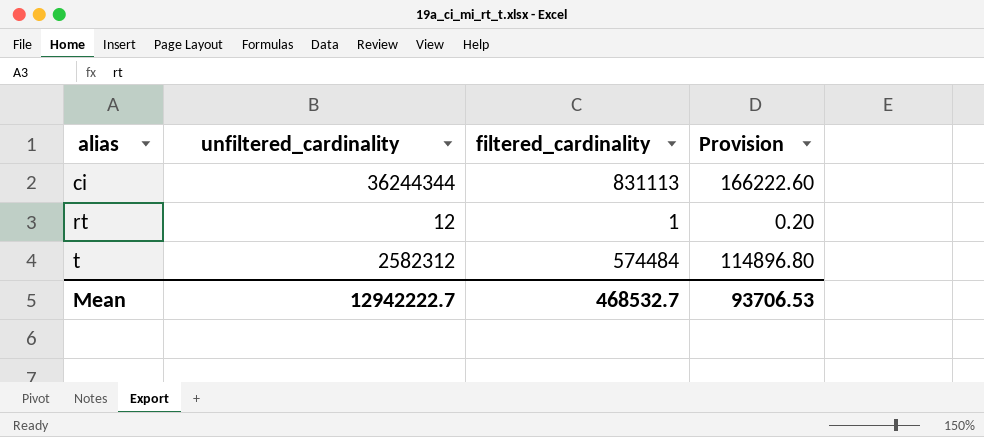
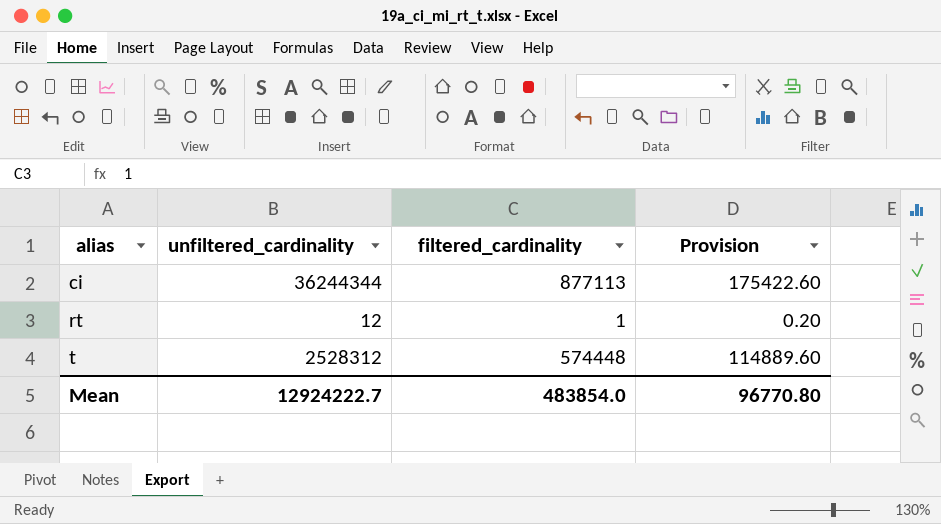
ci | filtered_cardinality: 831113 -> 877113
ci | Provision: 166222.60 -> 175422.60
t | unfiltered_cardinality: 2582312 -> 2528312
t | filtered_cardinality: 574484 -> 574448
t | Provision: 114896.80 -> 114889.60
Mean | unfiltered_cardinality: 12942222.7 -> 12924222.7
Mean | filtered_cardinality: 468532.7 -> 483854.0
Mean | Provision: 93706.53 -> 96770.80

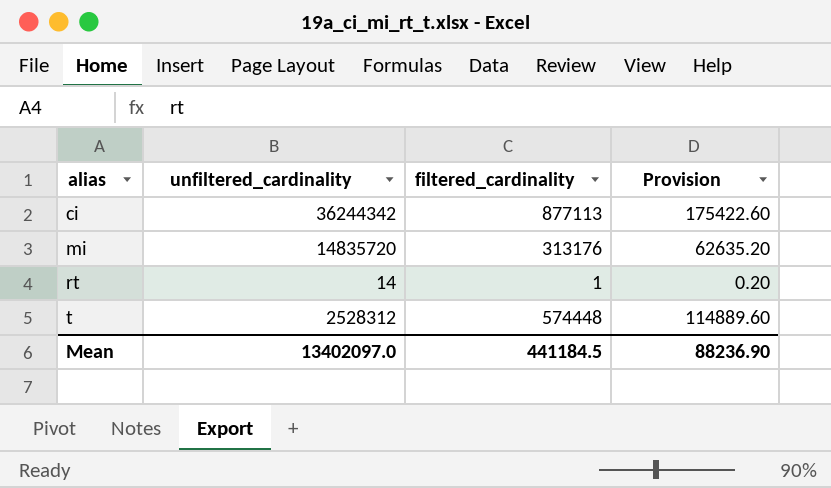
ci | unfiltered_cardinality: 36244344 -> 36244342
row mi: none -> 14835720 | 313176 | 62635.20
rt | unfiltered_cardinality: 12 -> 14
Mean | unfiltered_cardinality: 12924222.7 -> 13402097.0
Mean | filtered_cardinality: 483854.0 -> 441184.5
Mean | Provision: 96770.80 -> 88236.90

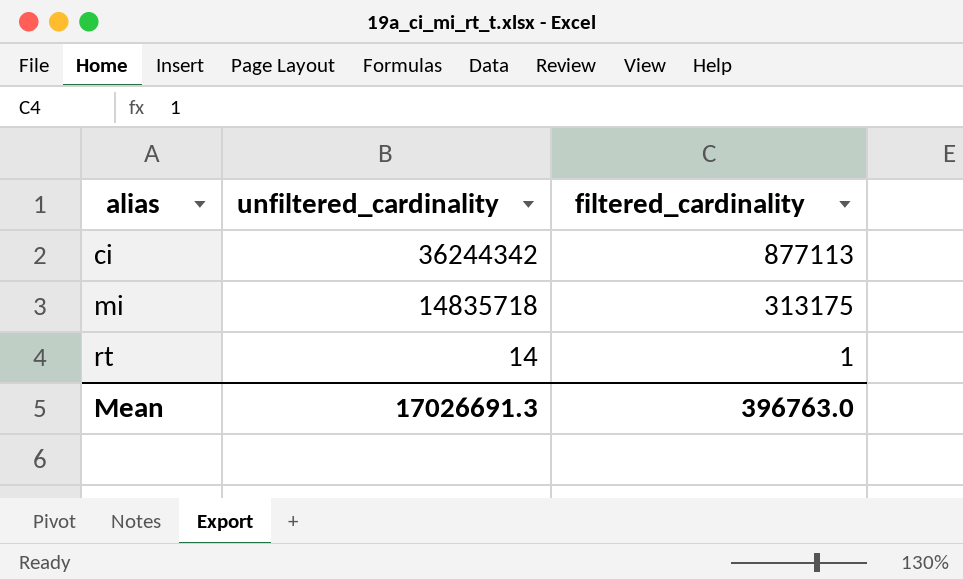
column Provision | formula: [filtered_cardinality] * 0.2 -> none
row t: 2528312 | 574448 | 114889.60 -> none
mi | unfiltered_cardinality: 14835720 -> 14835718
mi | filtered_cardinality: 313176 -> 313175
Mean | unfiltered_cardinality: 13402097.0 -> 17026691.3
Mean | filtered_cardinality: 441184.5 -> 396763.0

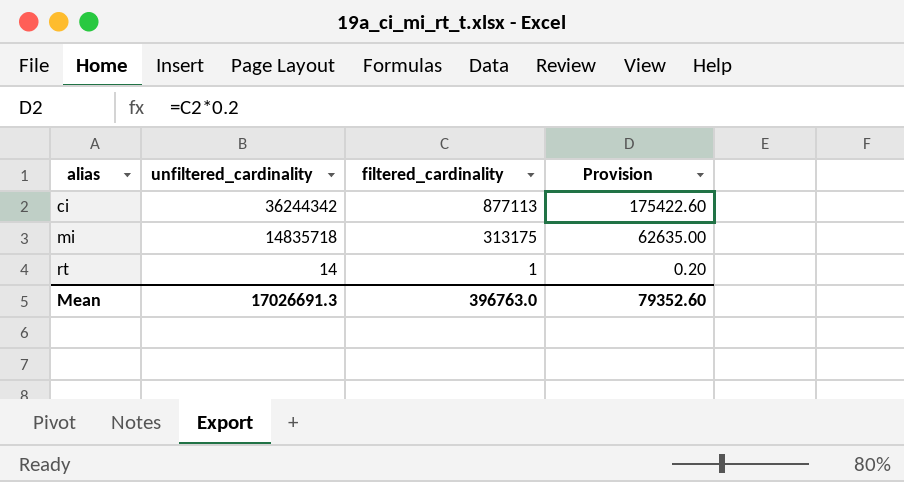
column Provision | formula: none -> [filtered_cardinality] * 0.2

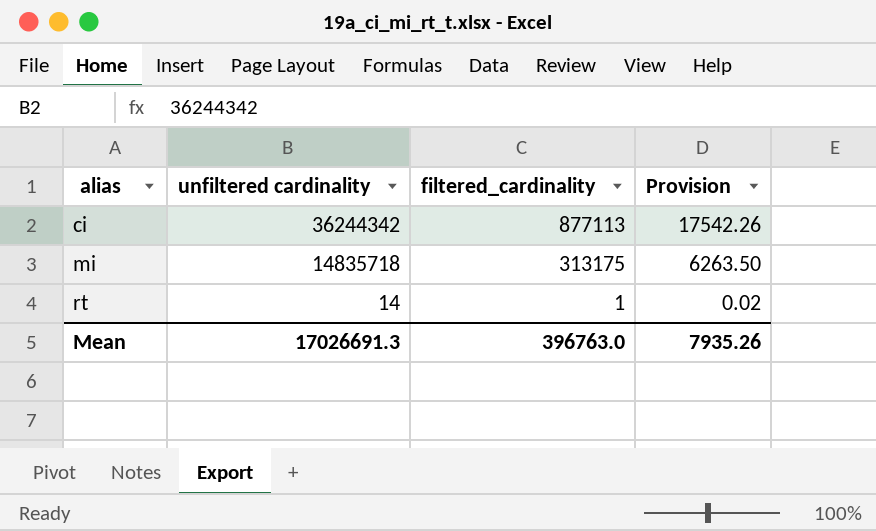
column name: unfiltered_cardinality -> unfiltered cardinality
column Provision | formula: [filtered_cardinality] * 0.2 -> [filtered_cardinality] * 0.02
Mean | Provision: 79352.60 -> 7935.26

